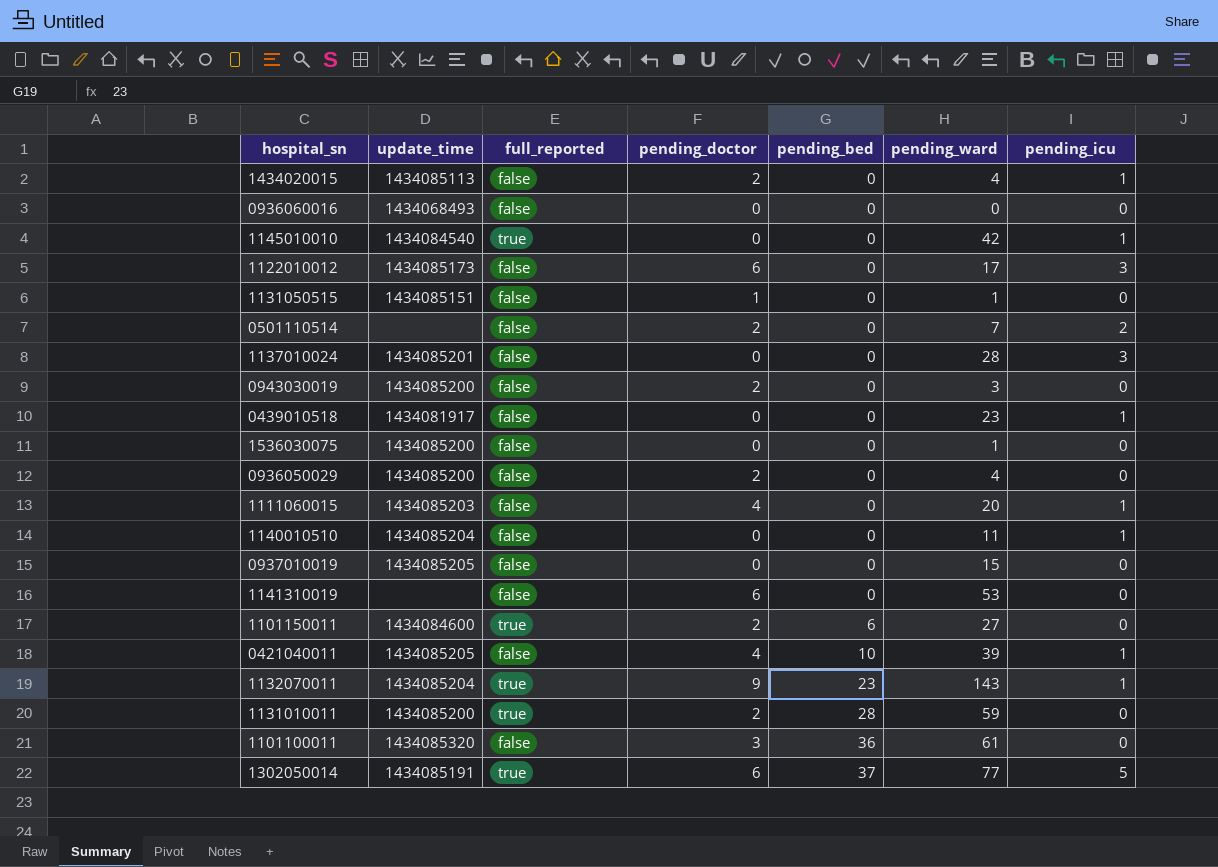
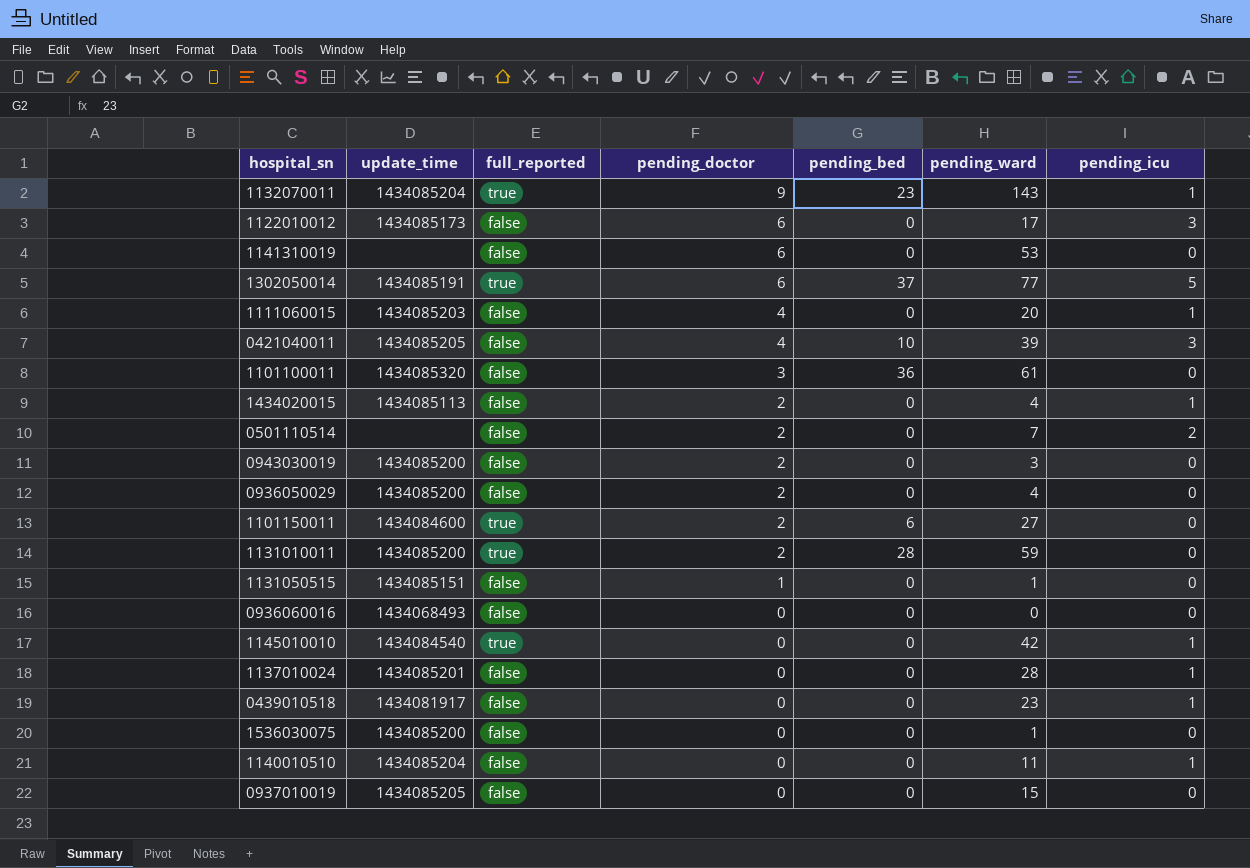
row order: pending_bed ascending -> pending_doctor descending
0421040011 | pending_icu: 1 -> 3
1137010024 | pending_icu: 3 -> 1

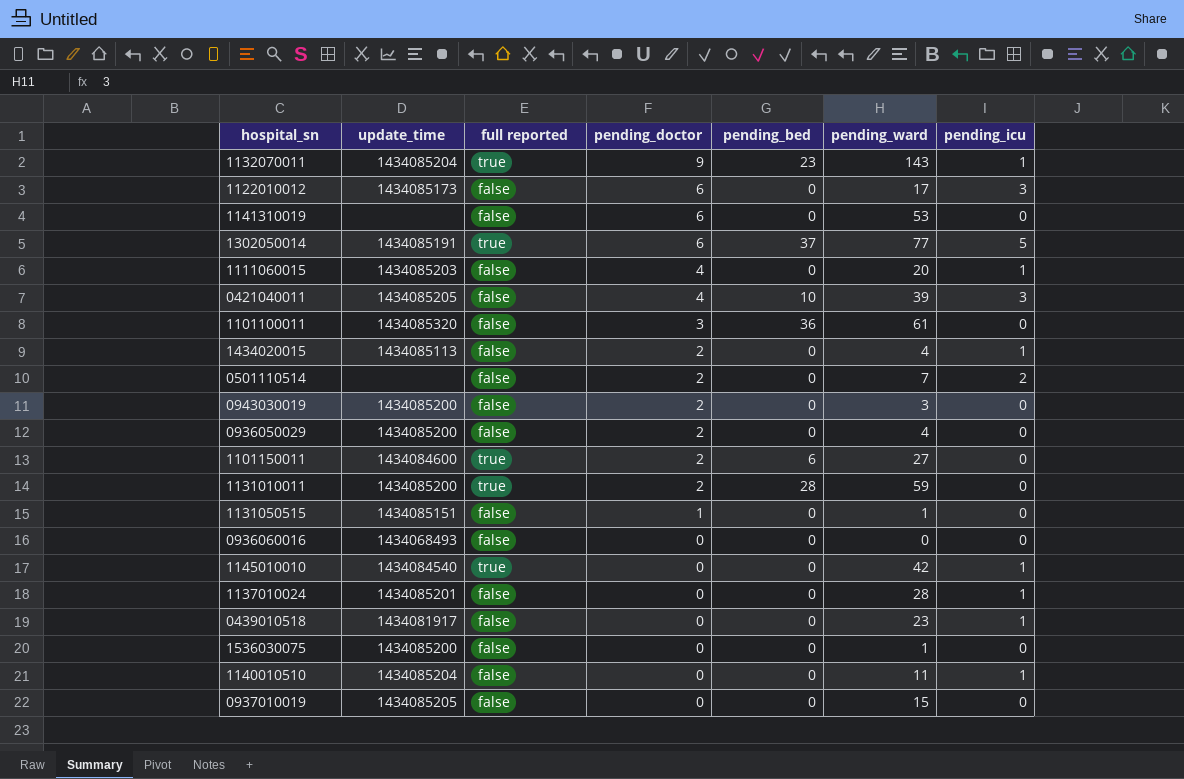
column name: full_reported -> full reported

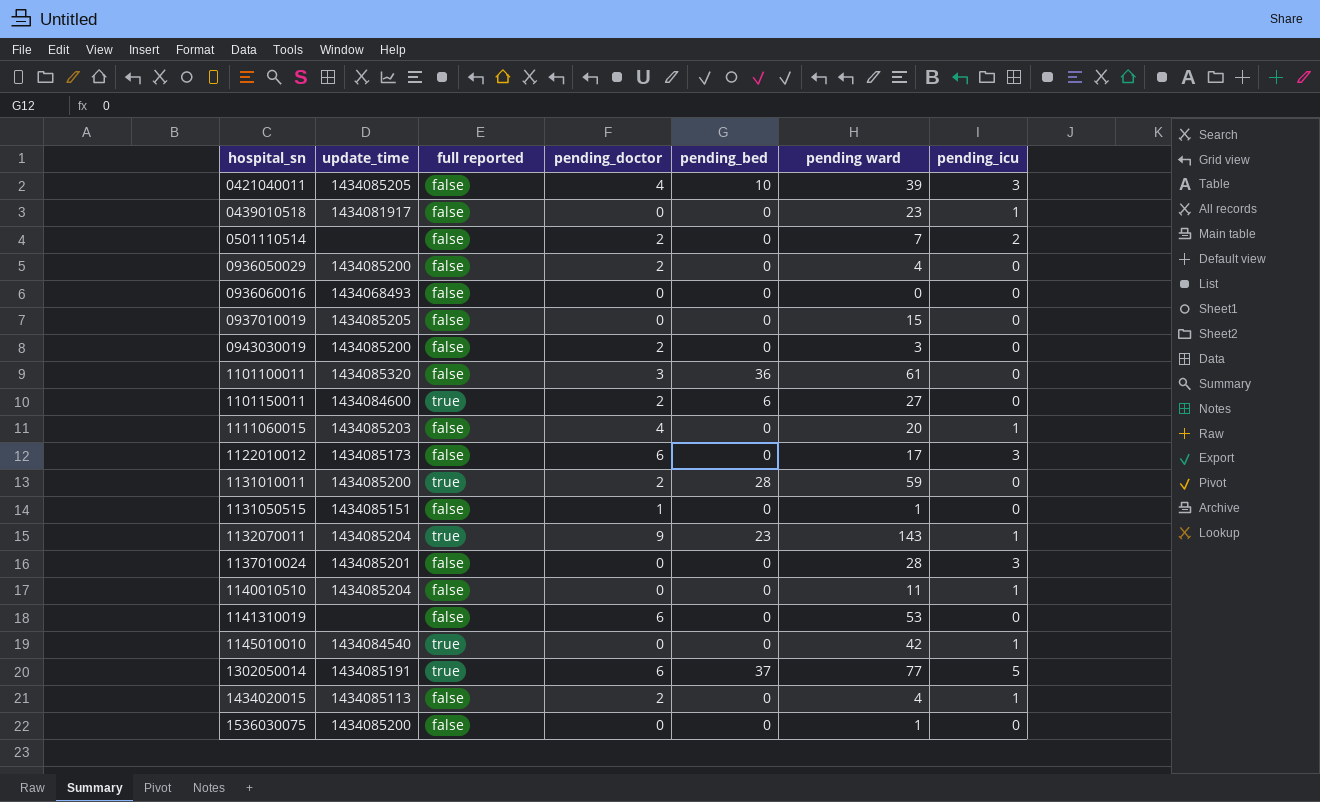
row order: pending_doctor descending -> hospital_sn ascending
column name: pending_ward -> pending ward
1137010024 | pending_icu: 1 -> 3

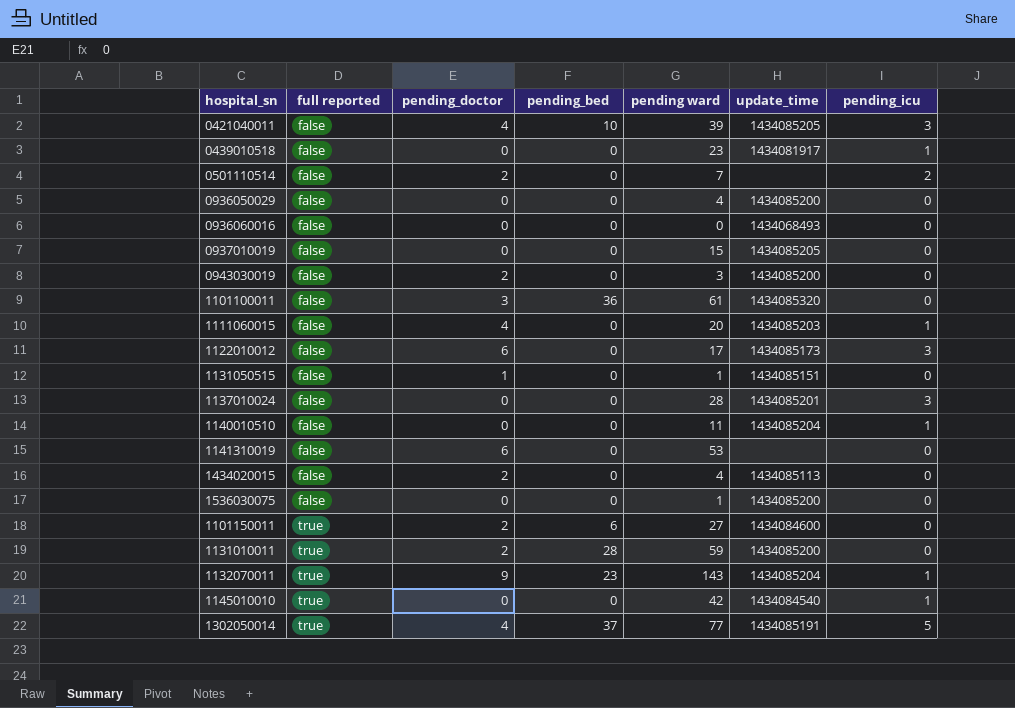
row order: hospital_sn ascending -> full reported ascending
column update_time | position: 2 -> 6
0936050029 | pending_doctor: 2 -> 0
1434020015 | pending_icu: 1 -> 0
1302050014 | pending_doctor: 6 -> 4

